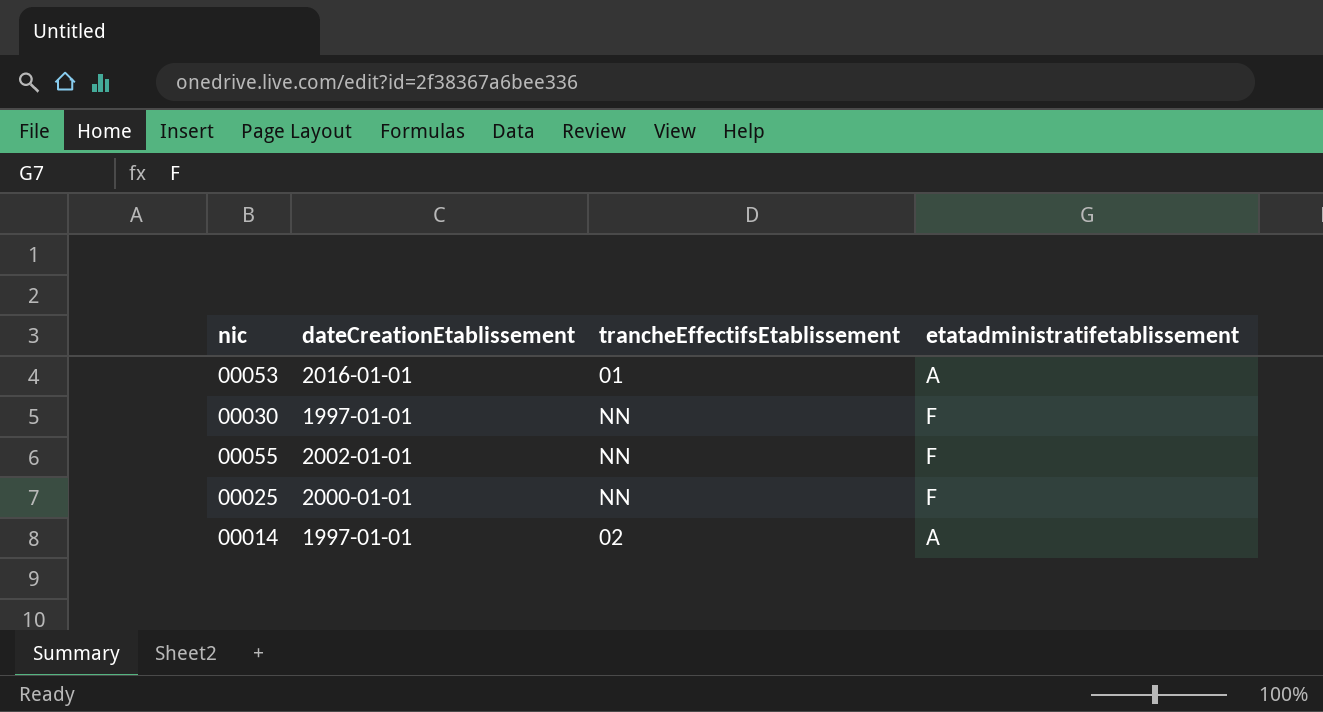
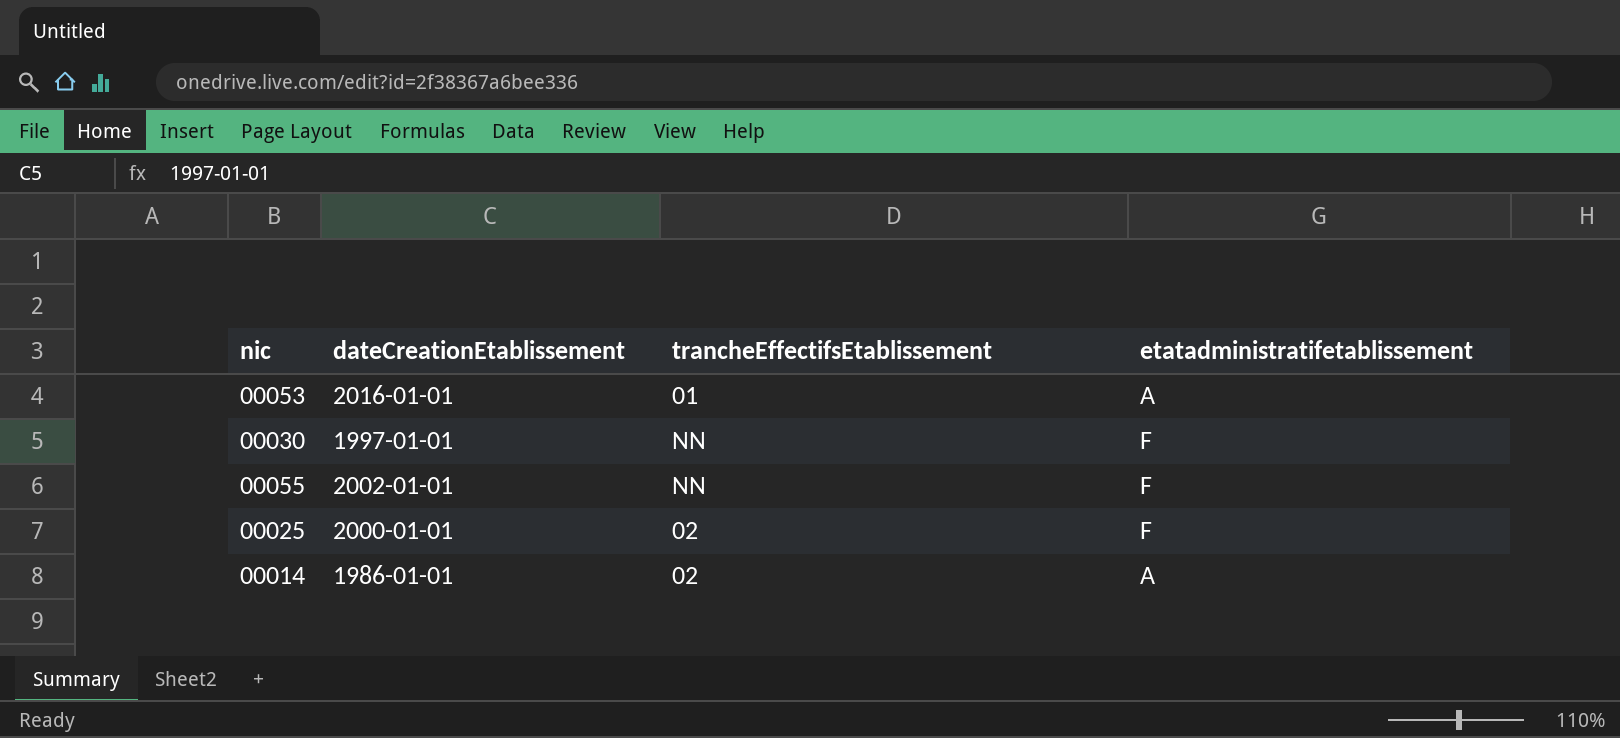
00025 | trancheEffectifsEtablissement: NN -> 02
00014 | dateCreationEtablissement: 1997-01-01 -> 1986-01-01

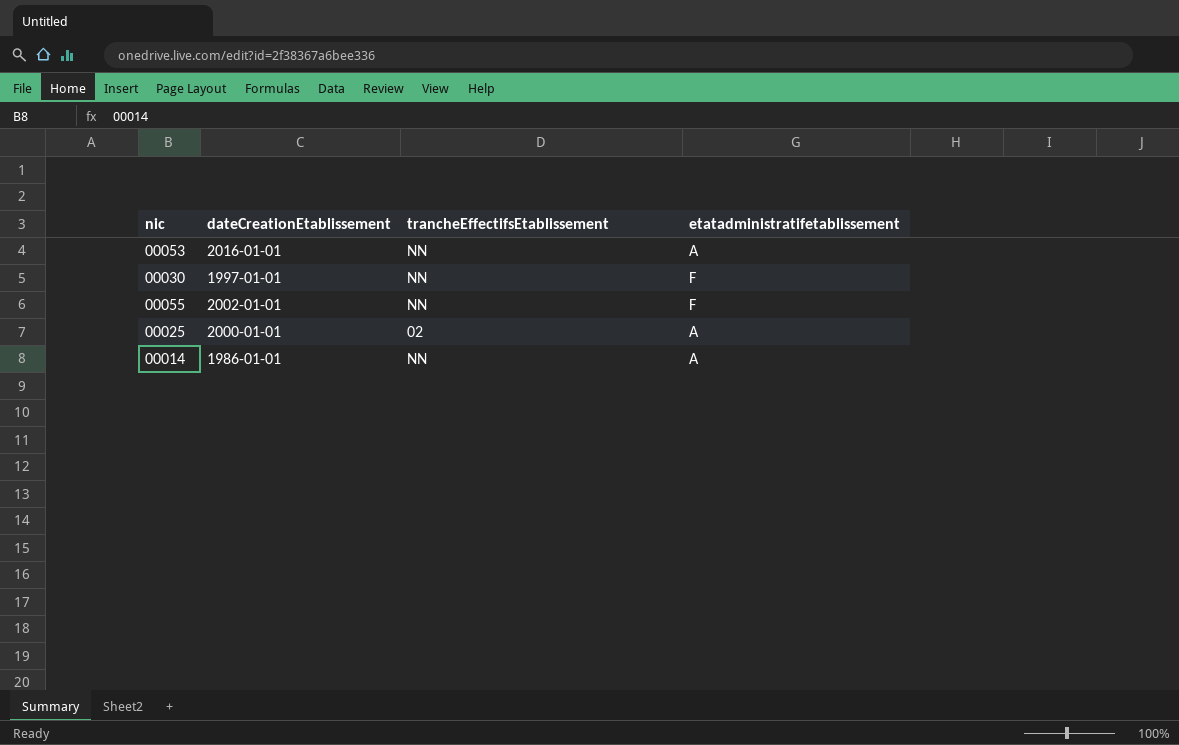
00053 | trancheEffectifsEtablissement: 01 -> NN
00025 | etatadministratifetablissement: F -> A
00014 | trancheEffectifsEtablissement: 02 -> NN

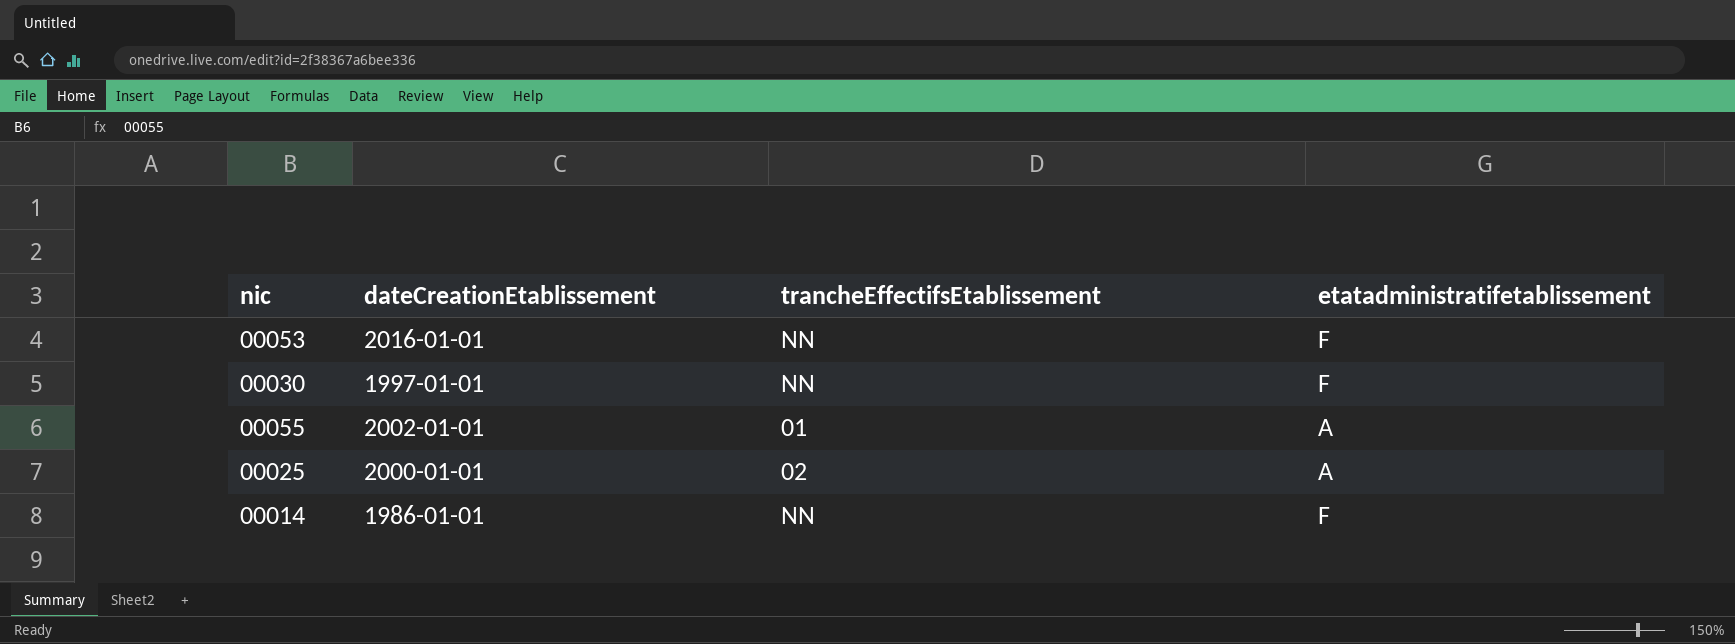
00053 | etatadministratifetablissement: A -> F
00055 | trancheEffectifsEtablissement: NN -> 01
00055 | etatadministratifetablissement: F -> A
00014 | etatadministratifetablissement: A -> F

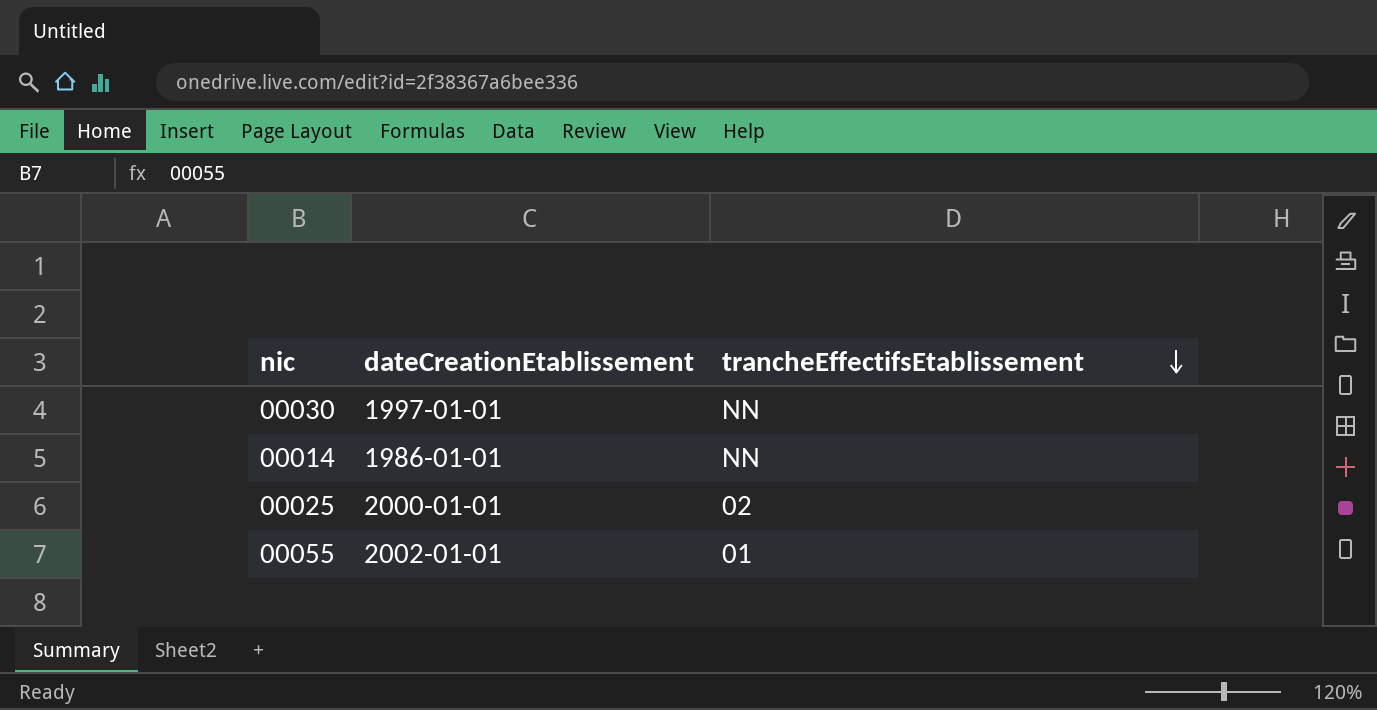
row order: none -> trancheEffectifsEtablissement descending
column etatadministratifetablissement | position: 4 -> none
row 00053: 2016-01-01 | NN | F -> none

